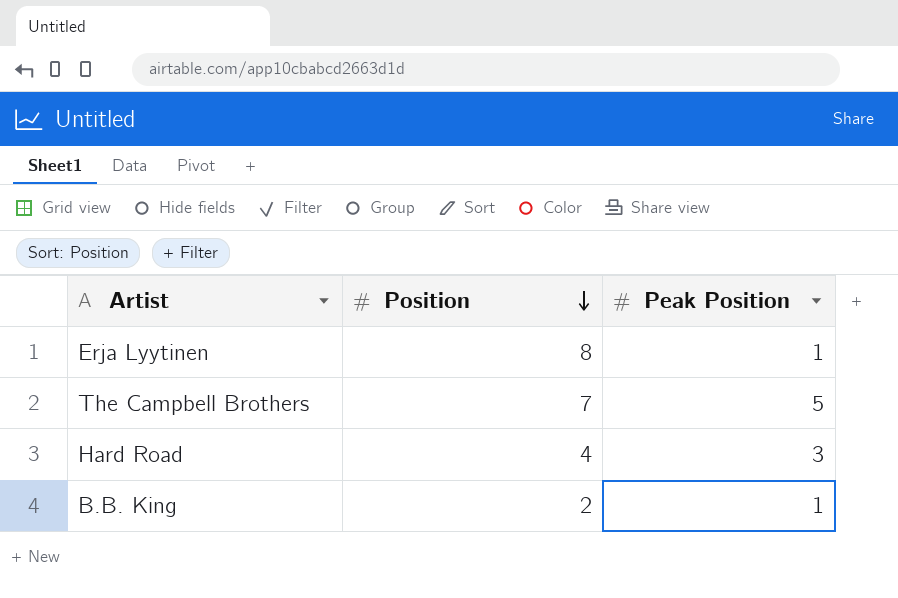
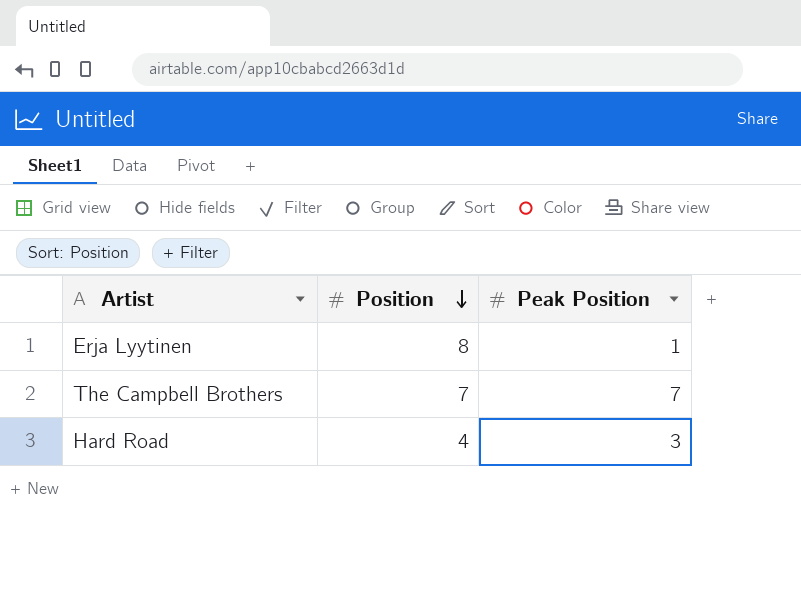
row B.B. King: 2 | 1 -> none
The Campbell Brothers | Peak Position: 5 -> 7

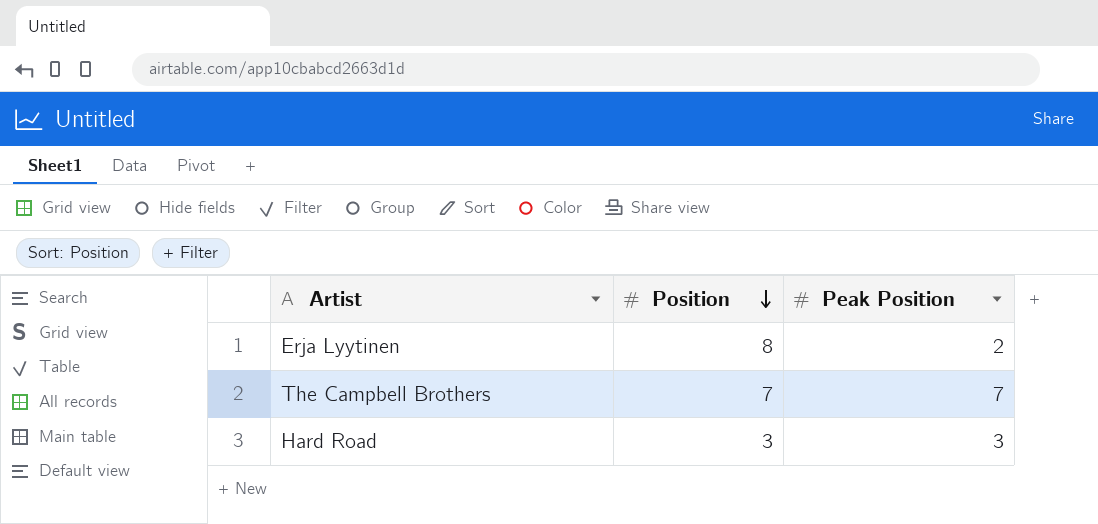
Erja Lyytinen | Peak Position: 1 -> 2
Hard Road | Position: 4 -> 3

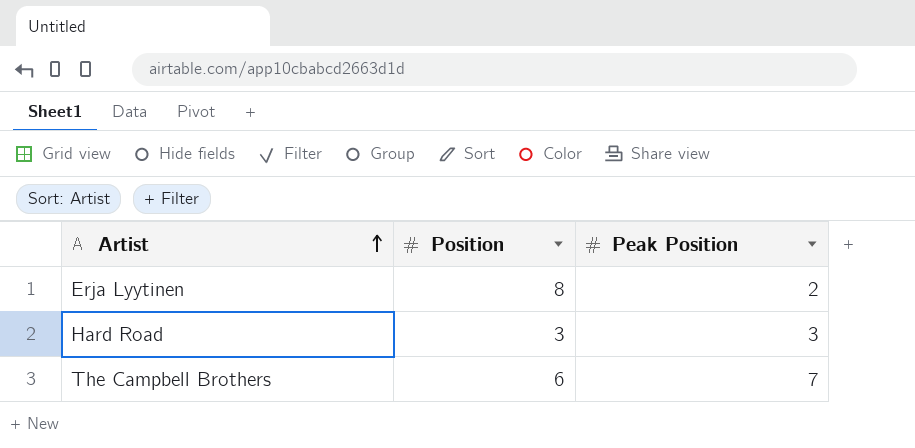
row order: Position descending -> Artist ascending
The Campbell Brothers | Position: 7 -> 6

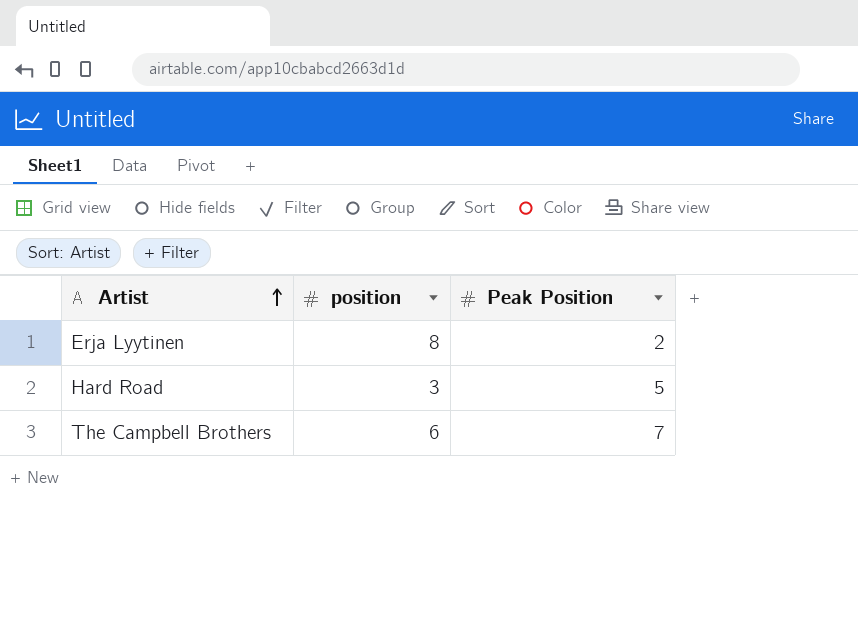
column name: Position -> position
Hard Road | Peak Position: 3 -> 5

